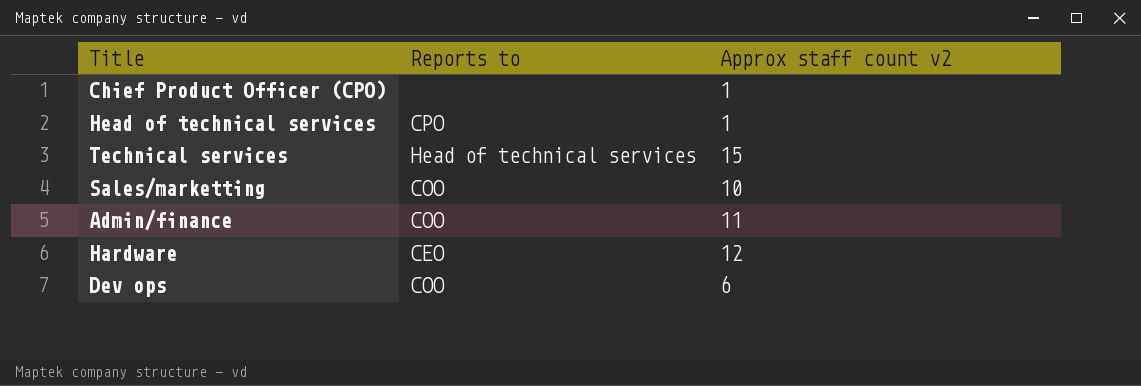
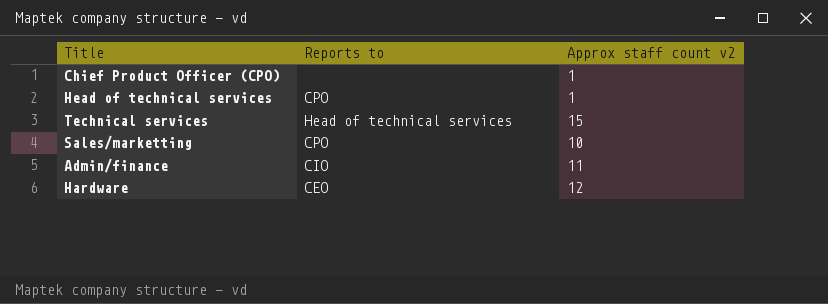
row Dev ops: COO | 6 -> none
Sales/marketting | Reports to: COO -> CPO
Admin/finance | Reports to: COO -> CIO

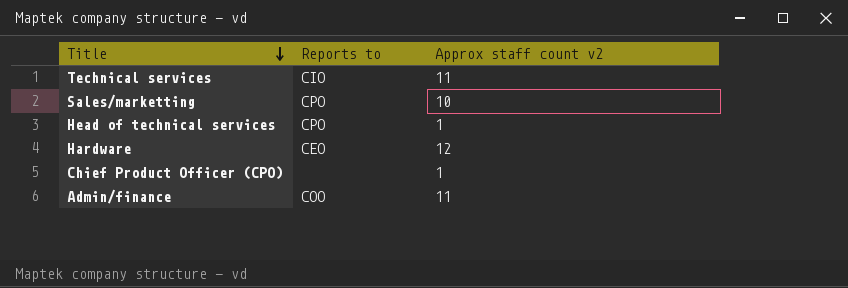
row order: none -> Title descending
Technical services | Reports to: Head of technical services -> CIO
Technical services | Approx staff count v2: 15 -> 11
Admin/finance | Reports to: CIO -> COO

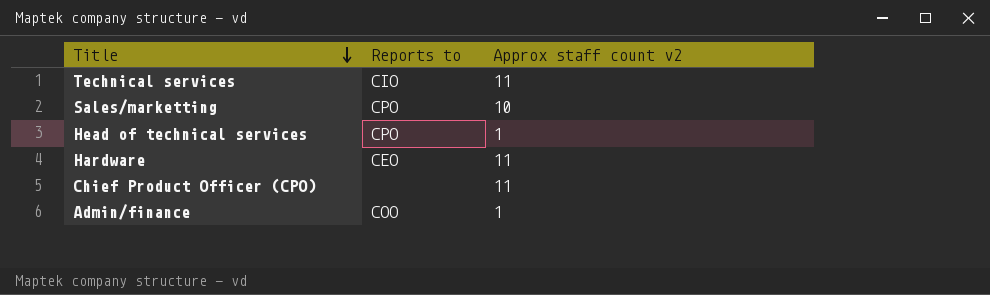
Hardware | Approx staff count v2: 12 -> 11
Chief Product Officer (CPO) | Approx staff count v2: 1 -> 11
Admin/finance | Approx staff count v2: 11 -> 1

